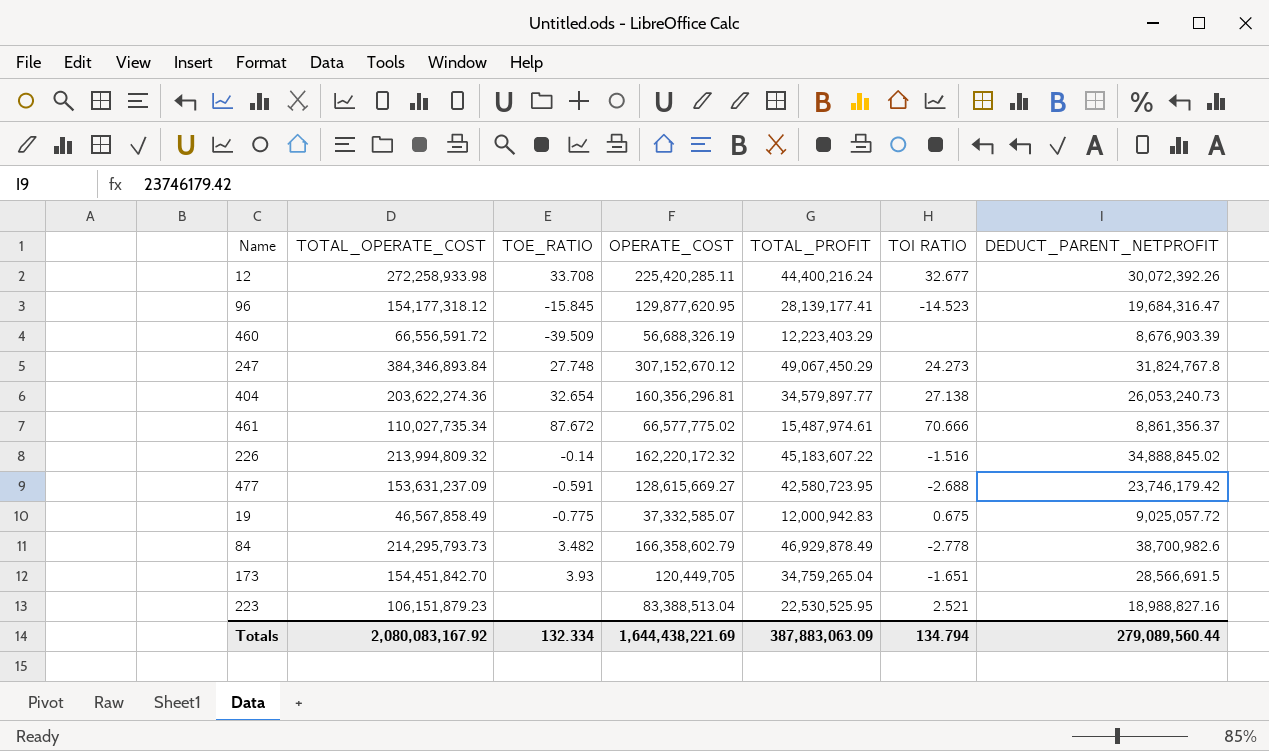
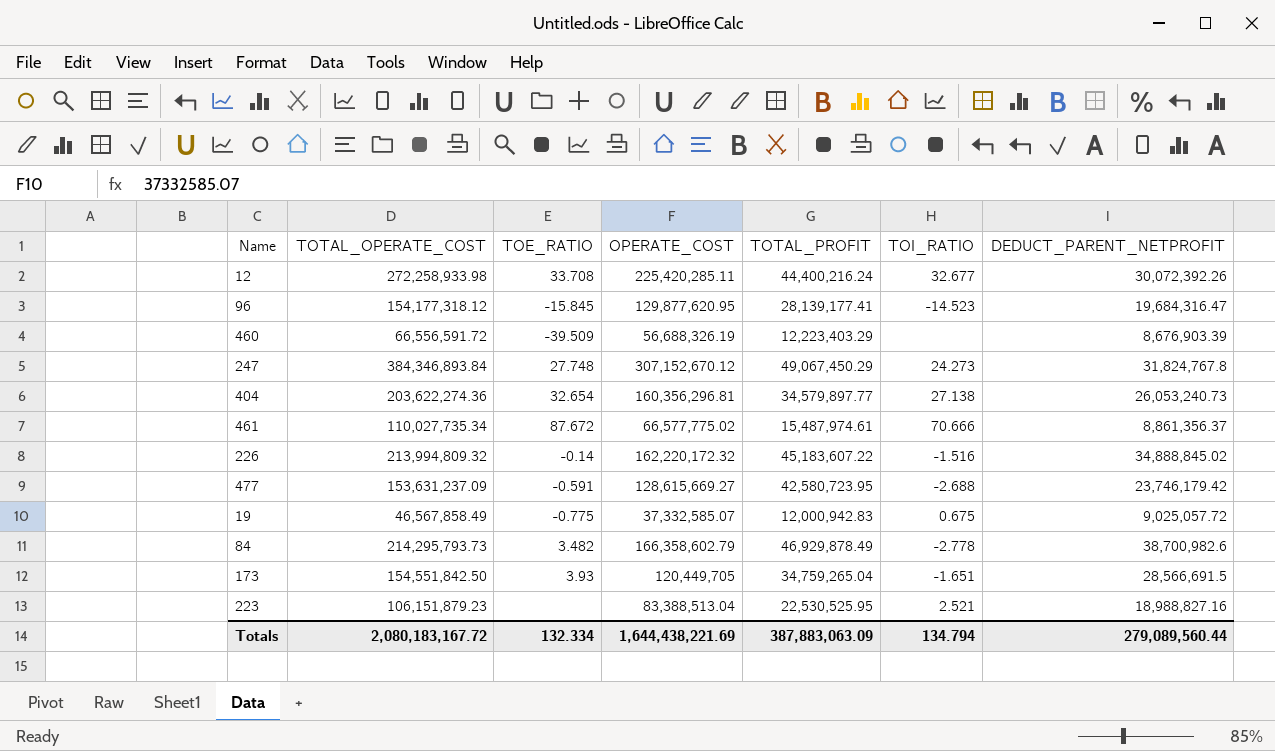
column name: TOI RATIO -> TOI_RATIO
173 | TOTAL_OPERATE_COST: 154,451,842.70 -> 154,551,842.50
Totals | TOTAL_OPERATE_COST: 2,080,083,167.92 -> 2,080,183,167.72

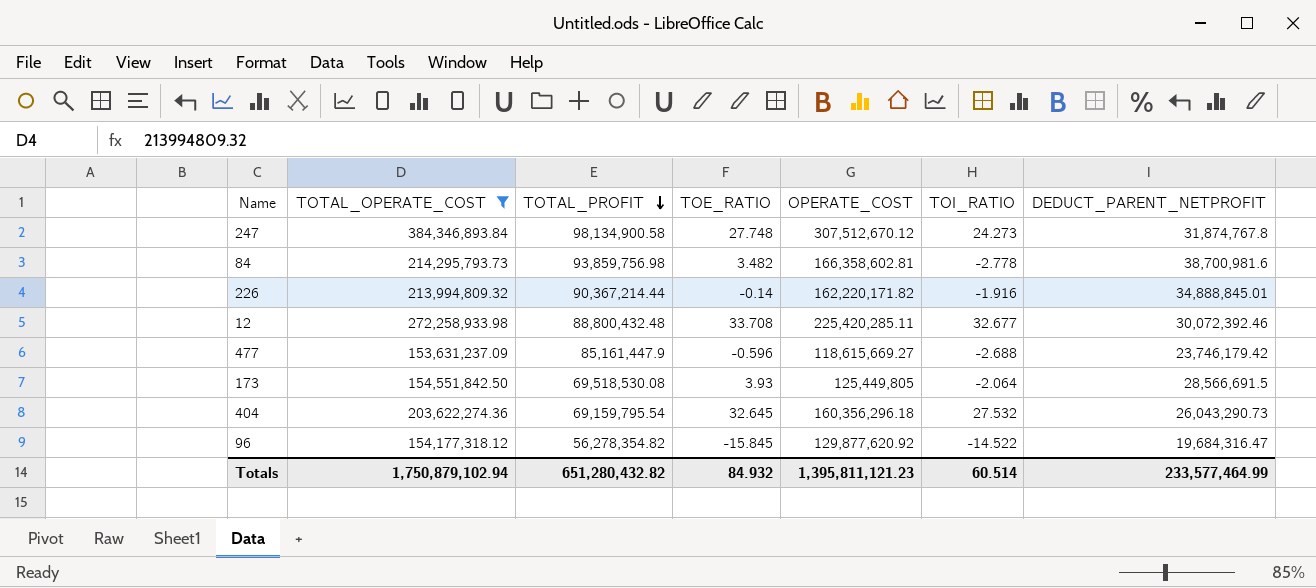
filter: none -> TOTAL_OPERATE_COST >= 153,631,237.09
row order: none -> TOTAL_PROFIT descending
column TOTAL_PROFIT | position: 5 -> 3
247 | TOTAL_PROFIT: 49,067,450.29 -> 98,134,900.58
247 | OPERATE_COST: 307,152,670.12 -> 307,512,670.12
247 | DEDUCT_PARENT_NETPROFIT: 31,824,767.8 -> 31,874,767.8
84 | TOTAL_PROFIT: 46,929,878.49 -> 93,859,756.98
84 | OPERATE_COST: 166,358,602.79 -> 166,358,602.81
84 | DEDUCT_PARENT_NETPROFIT: 38,700,982.6 -> 38,700,981.6
226 | TOTAL_PROFIT: 45,183,607.22 -> 90,367,214.44
226 | OPERATE_COST: 162,220,172.32 -> 162,220,171.82
226 | TOI_RATIO: -1.516 -> -1.916
226 | DEDUCT_PARENT_NETPROFIT: 34,888,845.02 -> 34,888,845.01
12 | TOTAL_PROFIT: 44,400,216.24 -> 88,800,432.48
12 | DEDUCT_PARENT_NETPROFIT: 30,072,392.26 -> 30,072,392.46
477 | TOTAL_PROFIT: 42,580,723.95 -> 85,161,447.9
477 | TOE_RATIO: -0.591 -> -0.596
477 | OPERATE_COST: 128,615,669.27 -> 118,615,669.27
173 | TOTAL_PROFIT: 34,759,265.04 -> 69,518,530.08
173 | OPERATE_COST: 120,449,705 -> 125,449,805
173 | TOI_RATIO: -1.651 -> -2.064
404 | TOTAL_PROFIT: 34,579,897.77 -> 69,159,795.54
404 | TOE_RATIO: 32.654 -> 32.645
404 | OPERATE_COST: 160,356,296.81 -> 160,356,296.18
404 | TOI_RATIO: 27.138 -> 27.532
404 | DEDUCT_PARENT_NETPROFIT: 26,053,240.73 -> 26,043,290.73
96 | TOTAL_PROFIT: 28,139,177.41 -> 56,278,354.82
96 | OPERATE_COST: 129,877,620.95 -> 129,877,620.92
96 | TOI_RATIO: -14.523 -> -14.522
Totals | TOTAL_OPERATE_COST: 2,080,183,167.72 -> 1,750,879,102.94
Totals | TOTAL_PROFIT: 387,883,063.09 -> 651,280,432.82
Totals | TOE_RATIO: 132.334 -> 84.932
Totals | OPERATE_COST: 1,644,438,221.69 -> 1,395,811,121.23
Totals | TOI_RATIO: 134.794 -> 60.514
Totals | DEDUCT_PARENT_NETPROFIT: 279,089,560.44 -> 233,577,464.99

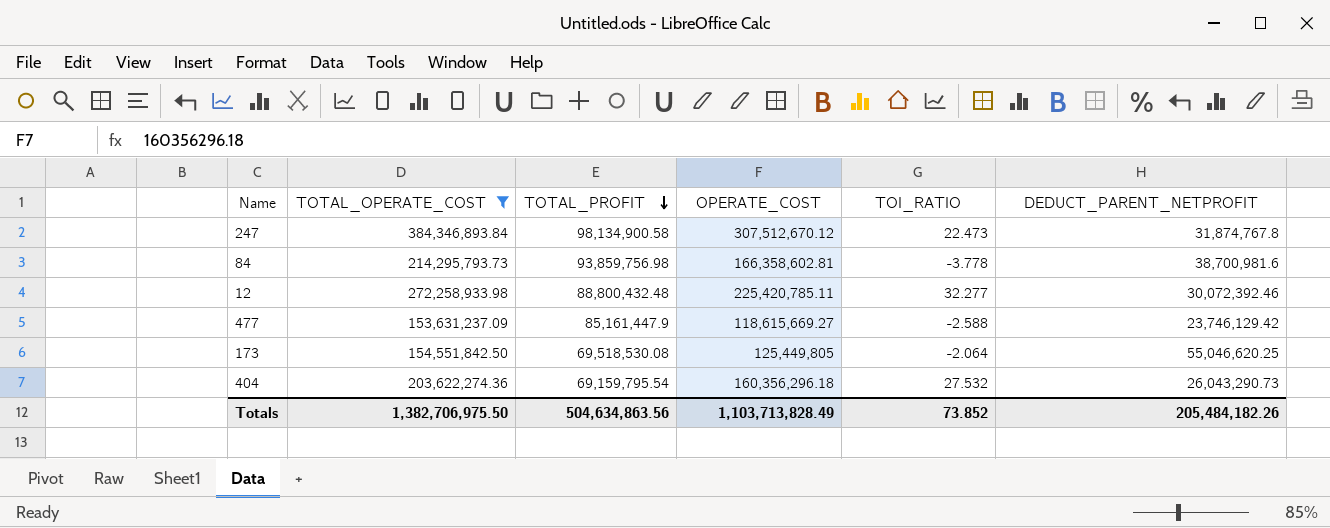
column TOE_RATIO | position: 4 -> none
row 226: 213,994,809.32 | 90,367,214.44 | -0.14 | 162,220,171.82 | -1.916 | 34,888,845.01 -> none
row 96: 154,177,318.12 | 56,278,354.82 | -15.845 | 129,877,620.92 | -14.522 | 19,684,316.47 -> none
247 | TOI_RATIO: 24.273 -> 22.473
84 | TOI_RATIO: -2.778 -> -3.778
12 | OPERATE_COST: 225,420,285.11 -> 225,420,785.11
12 | TOI_RATIO: 32.677 -> 32.277
477 | TOI_RATIO: -2.688 -> -2.588
477 | DEDUCT_PARENT_NETPROFIT: 23,746,179.42 -> 23,746,129.42
173 | DEDUCT_PARENT_NETPROFIT: 28,566,691.5 -> 55,046,620.25
Totals | TOTAL_OPERATE_COST: 1,750,879,102.94 -> 1,382,706,975.50
Totals | TOTAL_PROFIT: 651,280,432.82 -> 504,634,863.56
Totals | OPERATE_COST: 1,395,811,121.23 -> 1,103,713,828.49
Totals | TOI_RATIO: 60.514 -> 73.852
Totals | DEDUCT_PARENT_NETPROFIT: 233,577,464.99 -> 205,484,182.26

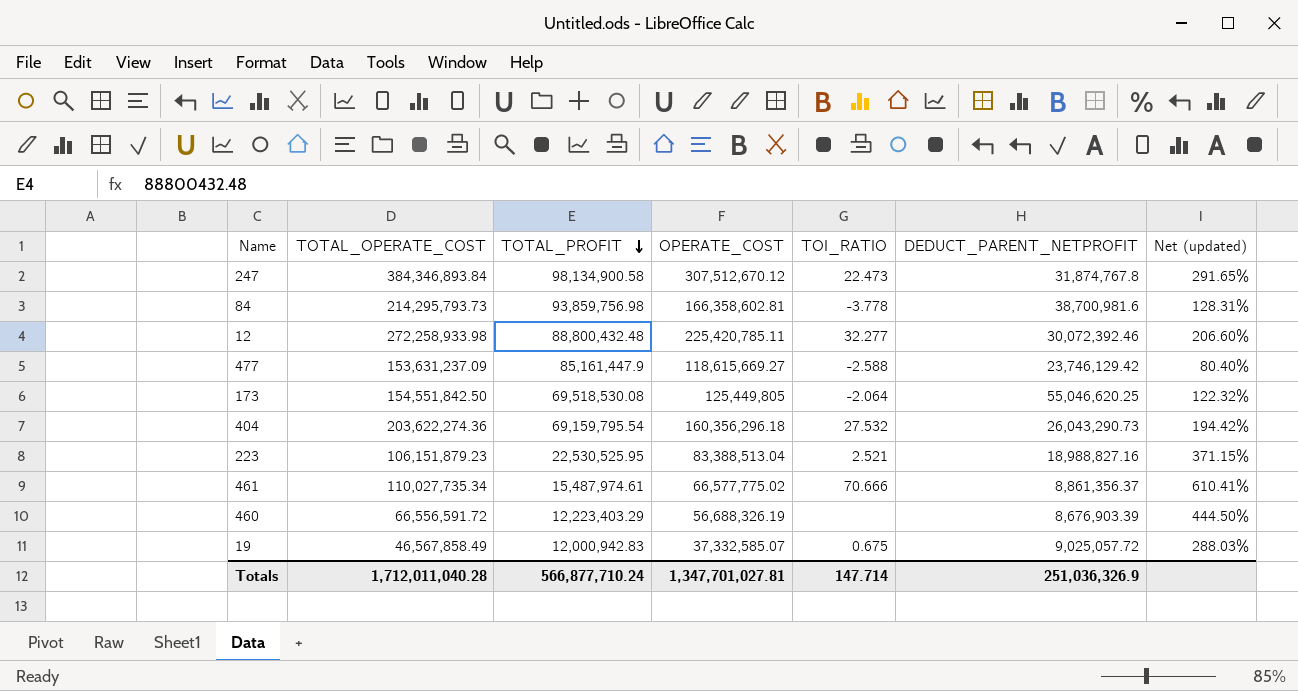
filter: TOTAL_OPERATE_COST >= 153,631,237.09 -> none
column Net (updated) | formula: none -> ([TOTAL_OPERATE_COST] - [TOTAL_PROFIT]) / [TOTAL_PROFIT]
Totals | TOTAL_OPERATE_COST: 1,382,706,975.50 -> 1,712,011,040.28
Totals | TOTAL_PROFIT: 504,634,863.56 -> 566,877,710.24
Totals | OPERATE_COST: 1,103,713,828.49 -> 1,347,701,027.81
Totals | TOI_RATIO: 73.852 -> 147.714
Totals | DEDUCT_PARENT_NETPROFIT: 205,484,182.26 -> 251,036,326.9

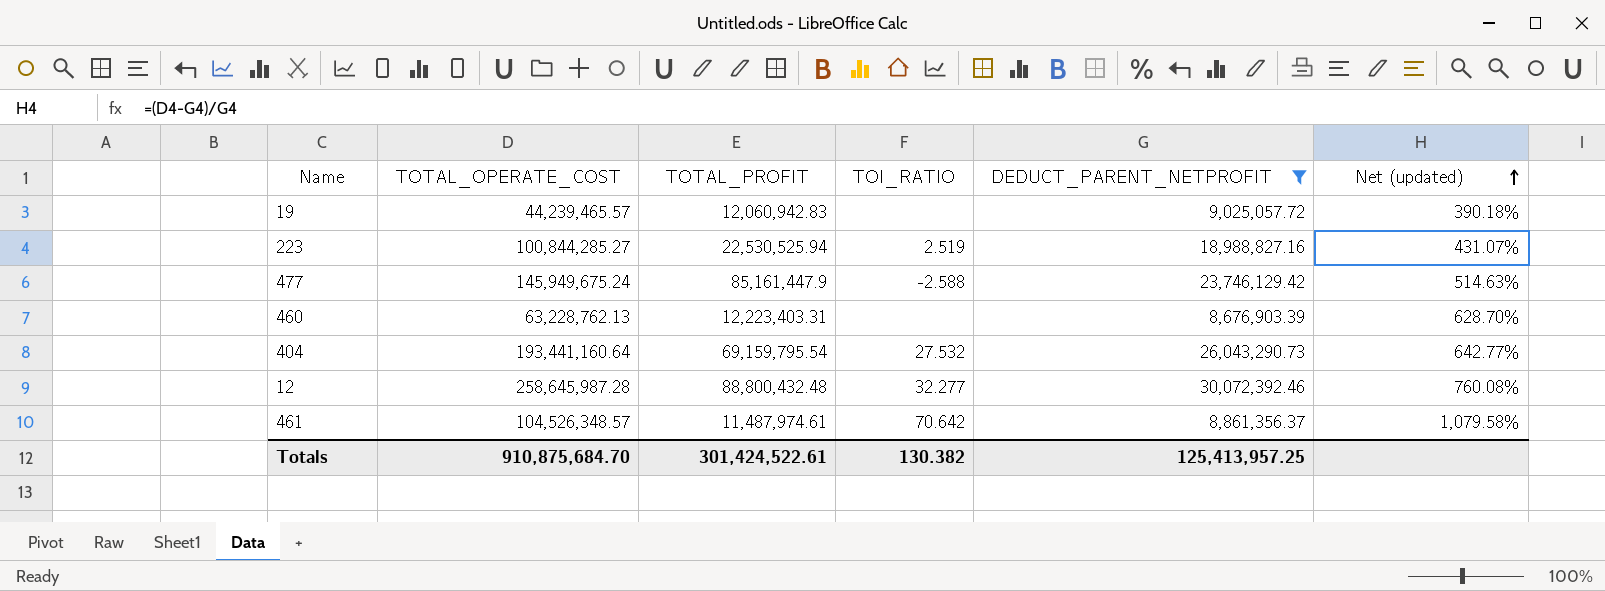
filter: none -> DEDUCT_PARENT_NETPROFIT <= 30,072,392.46
row order: TOTAL_PROFIT descending -> Net (updated) ascending
column OPERATE_COST | position: 4 -> none
column Net (updated) | formula: ([TOTAL_OPERATE_COST] - [TOTAL_PROFIT]) / [TOTAL_PROFIT] -> ([TOTAL_OPERATE_COST] - [DEDUCT_PARENT_NETPROFIT]) / [DEDUCT_PARENT_NETPROFIT]
19 | TOTAL_OPERATE_COST: 46,567,858.49 -> 44,239,465.57
19 | TOTAL_PROFIT: 12,000,942.83 -> 12,060,942.83
19 | TOI_RATIO: 0.675 -> none
223 | TOTAL_OPERATE_COST: 106,151,879.23 -> 100,844,285.27
223 | TOTAL_PROFIT: 22,530,525.95 -> 22,530,525.94
223 | TOI_RATIO: 2.521 -> 2.519
477 | TOTAL_OPERATE_COST: 153,631,237.09 -> 145,949,675.24
460 | TOTAL_OPERATE_COST: 66,556,591.72 -> 63,228,762.13
460 | TOTAL_PROFIT: 12,223,403.29 -> 12,223,403.31
404 | TOTAL_OPERATE_COST: 203,622,274.36 -> 193,441,160.64
12 | TOTAL_OPERATE_COST: 272,258,933.98 -> 258,645,987.28
461 | TOTAL_OPERATE_COST: 110,027,735.34 -> 104,526,348.57
461 | TOTAL_PROFIT: 15,487,974.61 -> 11,487,974.61
461 | TOI_RATIO: 70.666 -> 70.642
Totals | TOTAL_OPERATE_COST: 1,712,011,040.28 -> 910,875,684.70
Totals | TOTAL_PROFIT: 566,877,710.24 -> 301,424,522.61
Totals | TOI_RATIO: 147.714 -> 130.382
Totals | DEDUCT_PARENT_NETPROFIT: 251,036,326.9 -> 125,413,957.25

